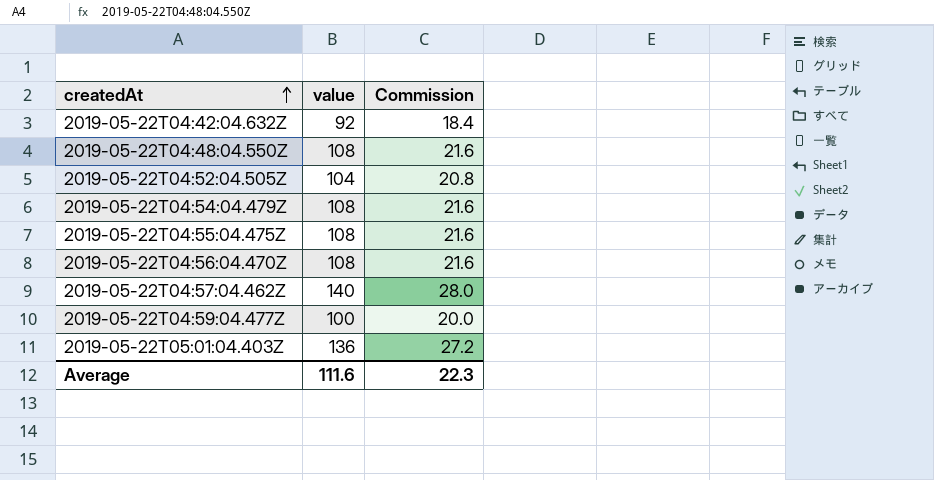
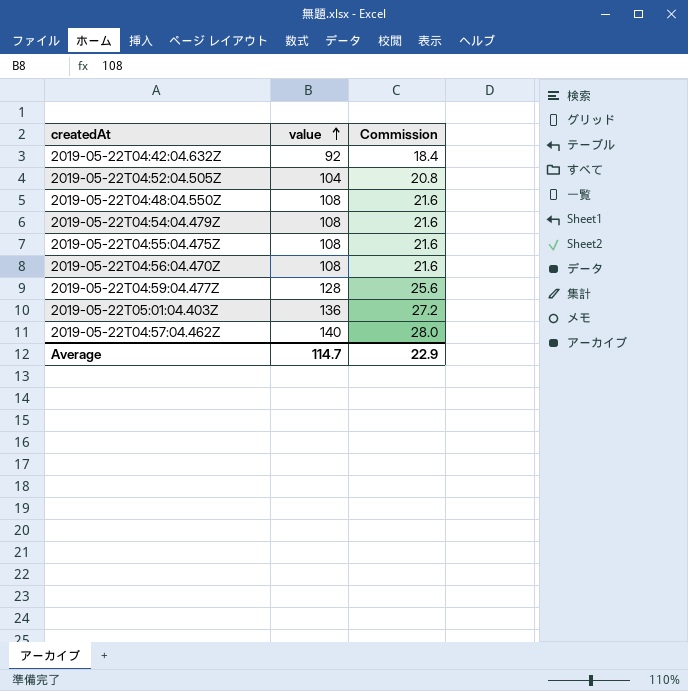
row order: createdAt ascending -> value ascending
2019-05-22T04:59:04.477Z | value: 100 -> 128
2019-05-22T04:59:04.477Z | Commission: 20.0 -> 25.6
Average | value: 111.6 -> 114.7
Average | Commission: 22.3 -> 22.9

